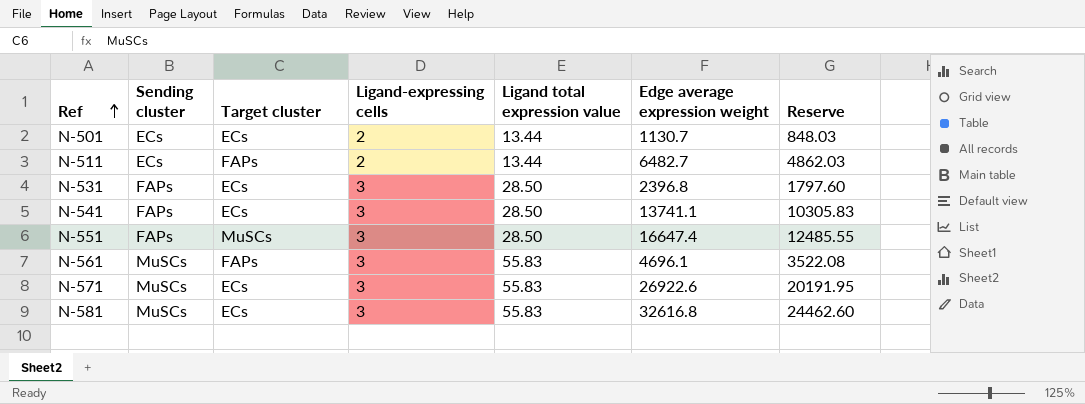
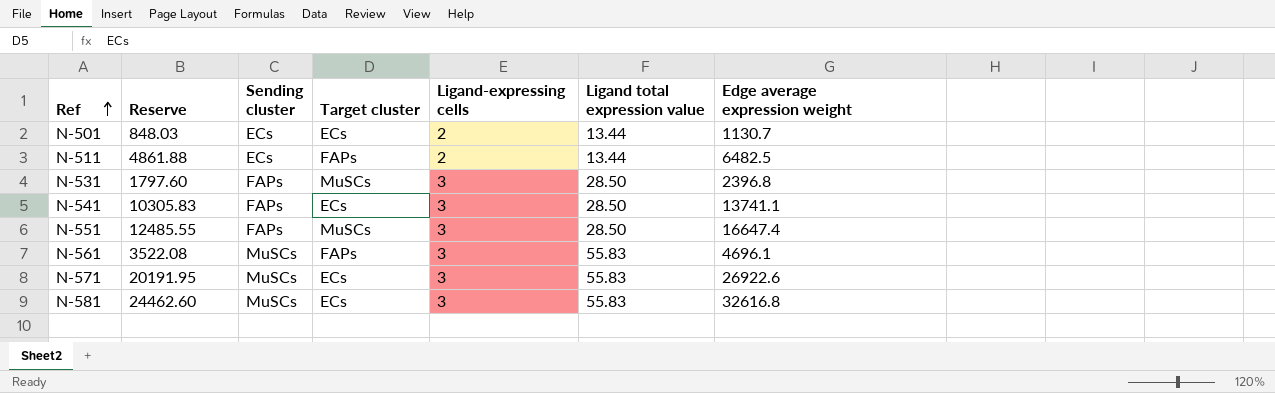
column Reserve | position: 7 -> 2
N-511 | Reserve: 4862.03 -> 4861.88
N-511 | Edge average expression weight: 6482.7 -> 6482.5
N-531 | Target cluster: ECs -> MuSCs

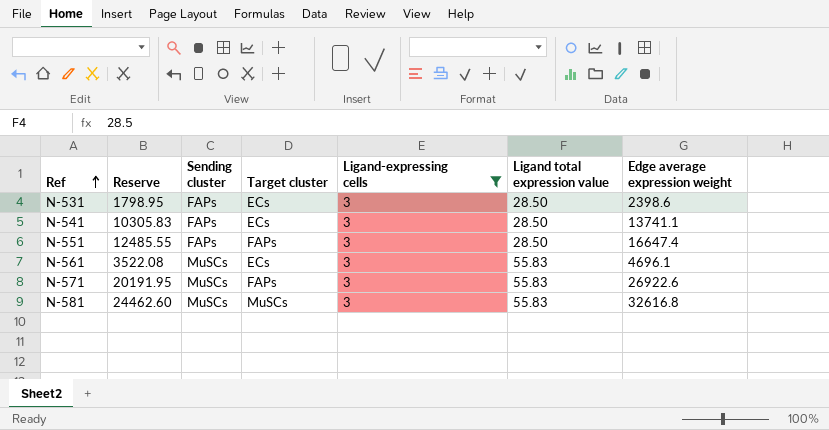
filter: none -> Ligand-expressing cells = 3
N-531 | Reserve: 1797.60 -> 1798.95
N-531 | Target cluster: MuSCs -> ECs
N-531 | Edge average expression weight: 2396.8 -> 2398.6
N-551 | Target cluster: MuSCs -> FAPs
N-561 | Target cluster: FAPs -> ECs
N-571 | Target cluster: ECs -> FAPs
N-581 | Target cluster: ECs -> MuSCs

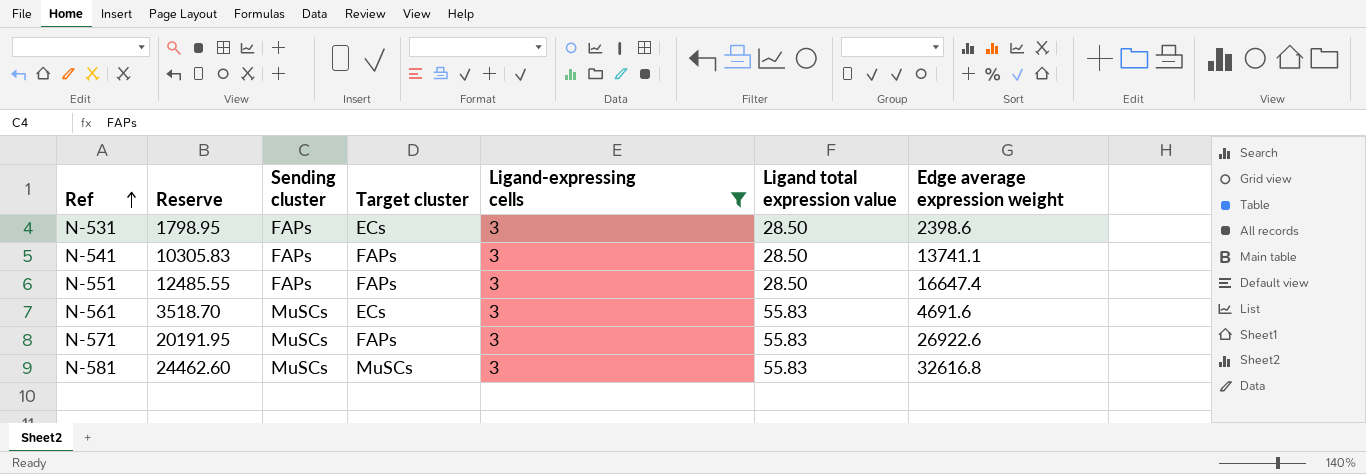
N-541 | Target cluster: ECs -> FAPs
N-561 | Reserve: 3522.08 -> 3518.70
N-561 | Edge average expression weight: 4696.1 -> 4691.6

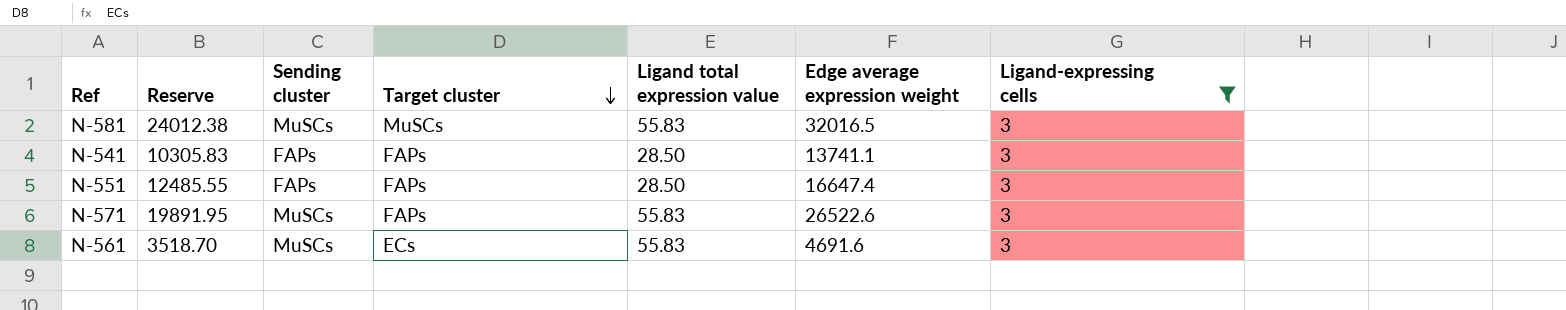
row order: Ref ascending -> Target cluster descending
column Ligand-expressing cells | position: 5 -> 7
row N-531: 1798.95 | FAPs | ECs | 3 | 28.50 | 2398.6 -> none
N-581 | Reserve: 24462.60 -> 24012.38
N-581 | Edge average expression weight: 32616.8 -> 32016.5
N-571 | Reserve: 20191.95 -> 19891.95
N-571 | Edge average expression weight: 26922.6 -> 26522.6

